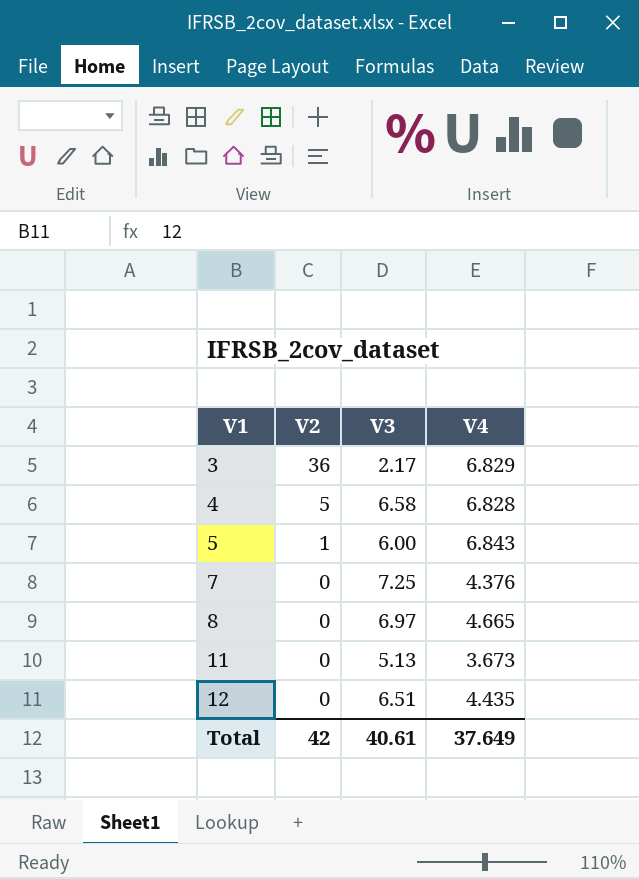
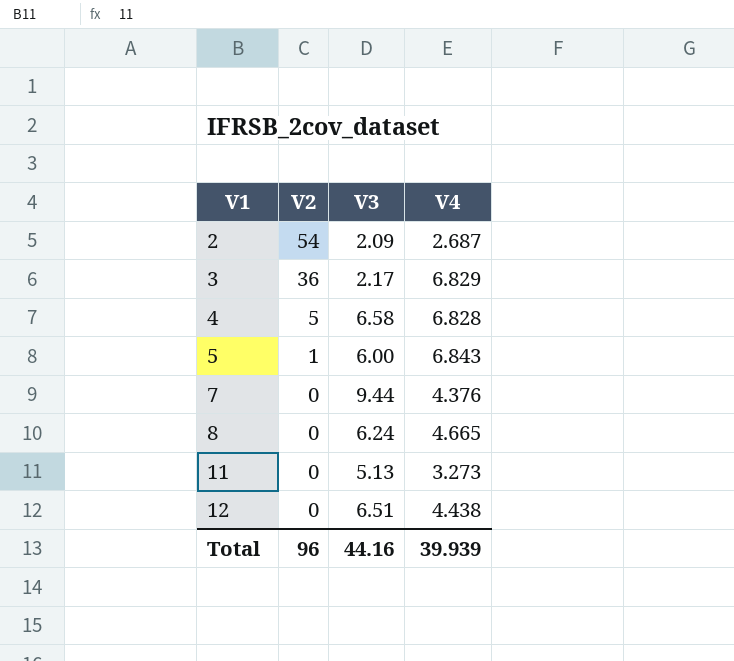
row 2: none -> 54 | 2.09 | 2.687
7 | V3: 7.25 -> 9.44
8 | V3: 6.97 -> 6.24
11 | V4: 3.673 -> 3.273
12 | V4: 4.435 -> 4.438
Total | V2: 42 -> 96
Total | V3: 40.61 -> 44.16
Total | V4: 37.649 -> 39.939

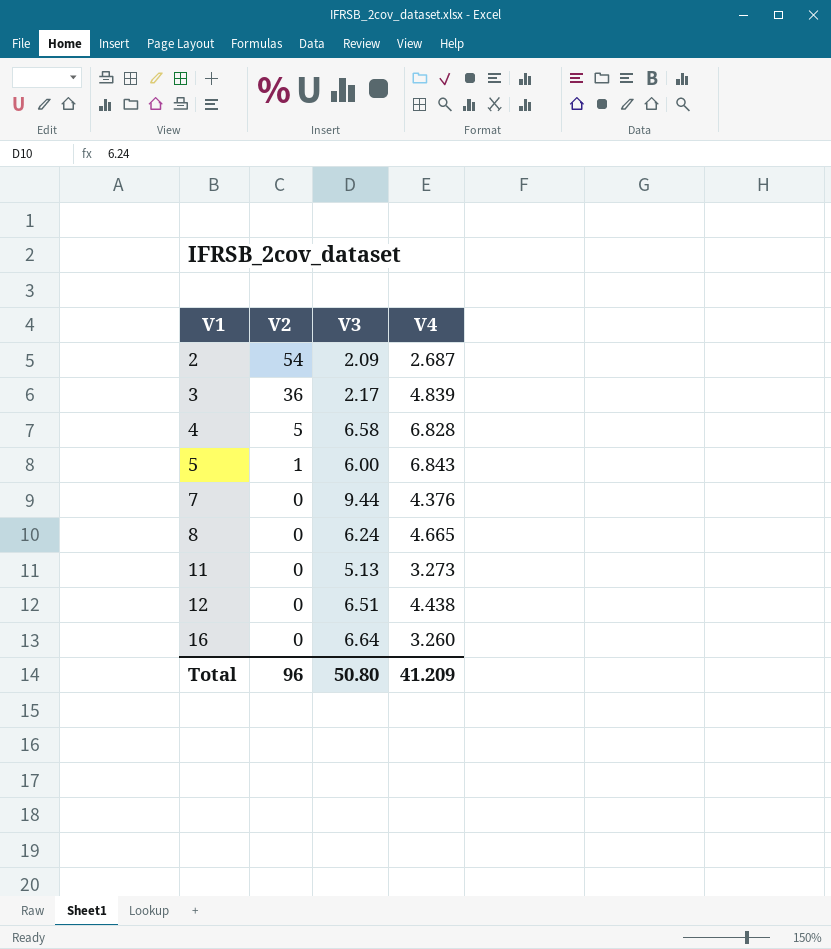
3 | V4: 6.829 -> 4.839
row 16: none -> 0 | 6.64 | 3.260
Total | V3: 44.16 -> 50.80
Total | V4: 39.939 -> 41.209

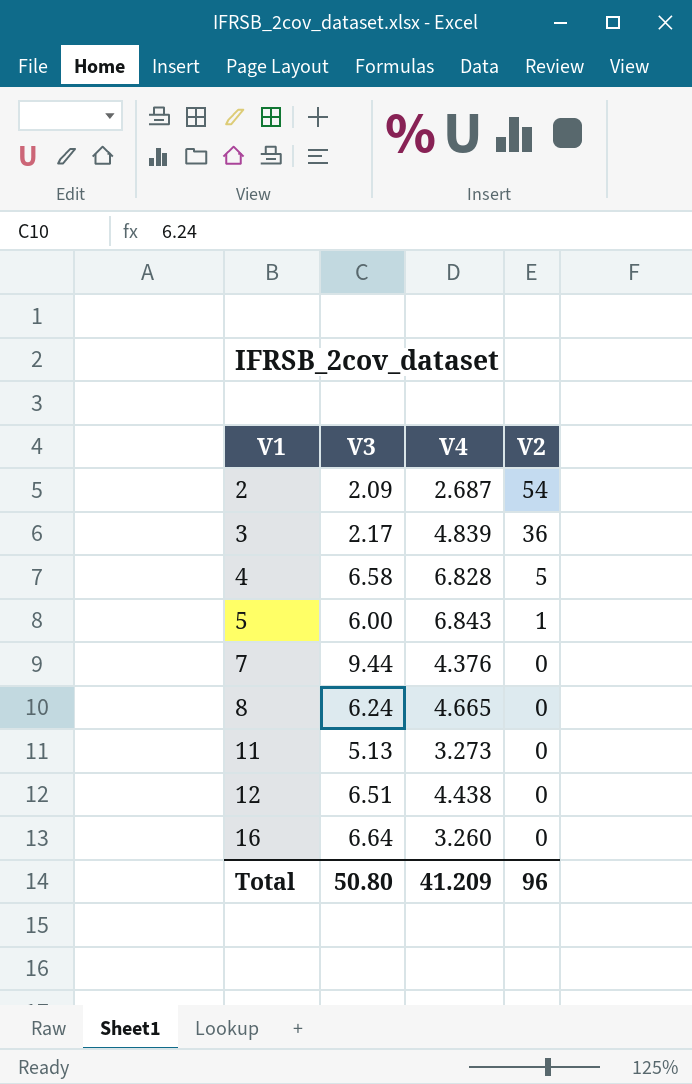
column V2 | position: 2 -> 4

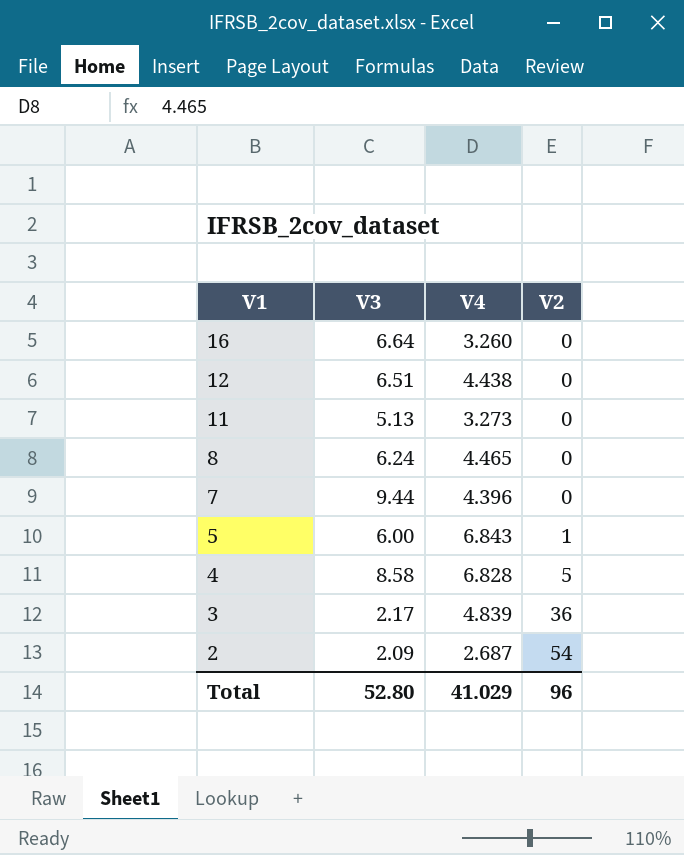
row order: V1 ascending -> V1 descending
8 | V4: 4.665 -> 4.465
7 | V4: 4.376 -> 4.396
4 | V3: 6.58 -> 8.58
Total | V3: 50.80 -> 52.80
Total | V4: 41.209 -> 41.029

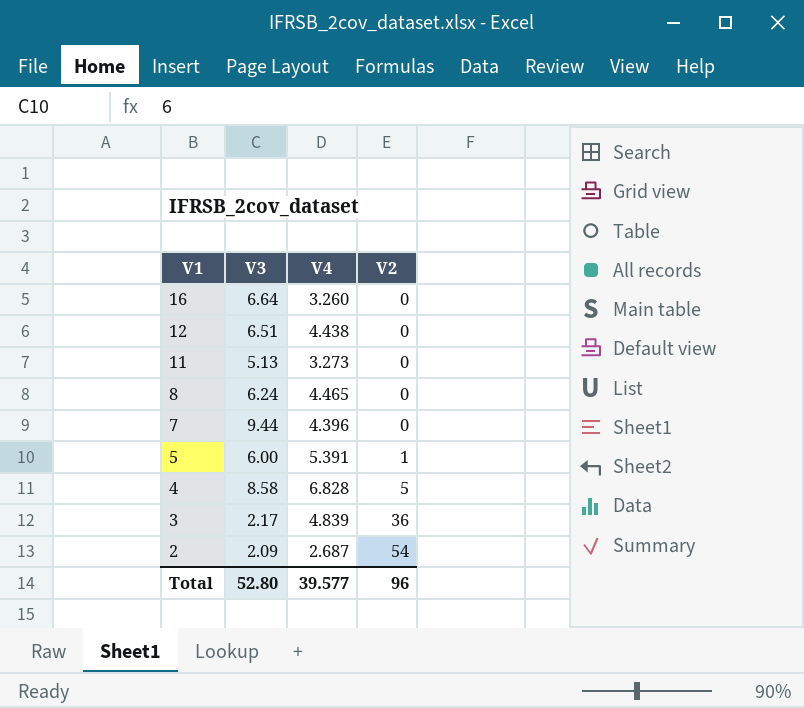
5 | V4: 6.843 -> 5.391
Total | V4: 41.029 -> 39.577

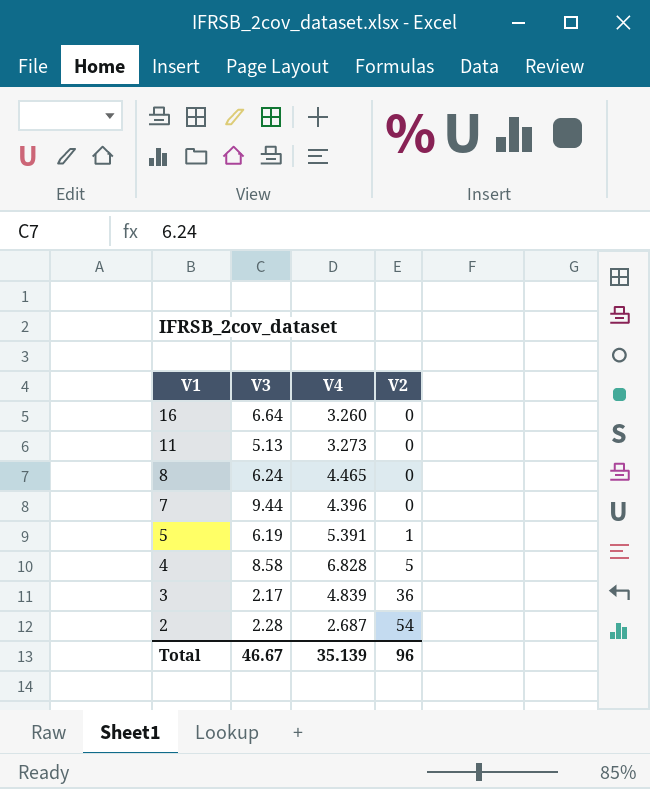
row 12: 6.51 | 4.438 | 0 -> none
5 | V3: 6.00 -> 6.19
2 | V3: 2.09 -> 2.28
Total | V3: 52.80 -> 46.67
Total | V4: 39.577 -> 35.139

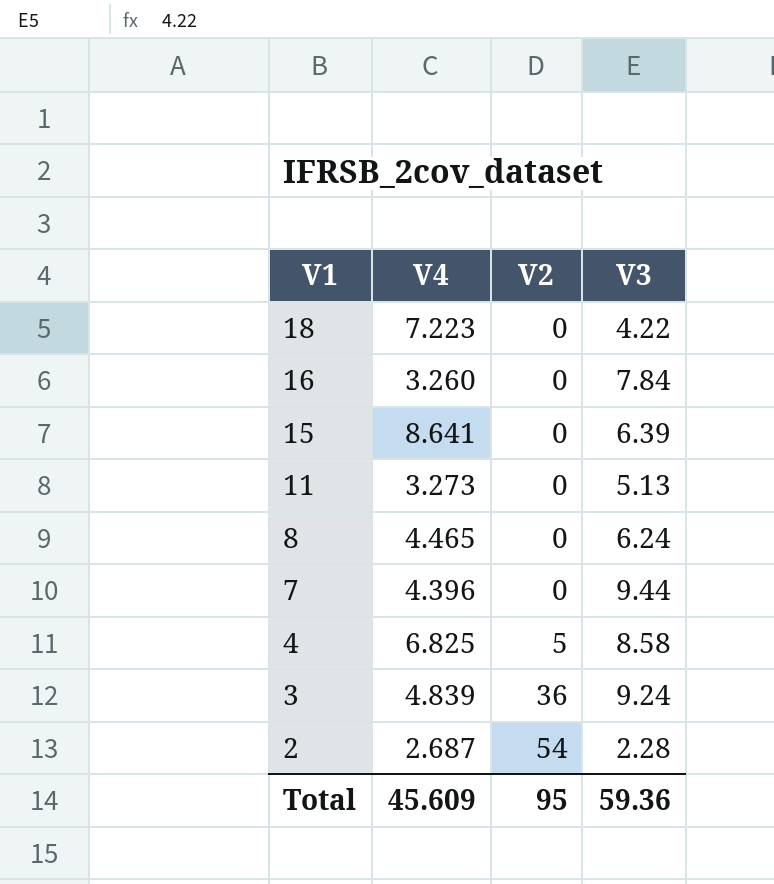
column V3 | position: 2 -> 4
row 5: 6.19 | 5.391 | 1 -> none
row 18: none -> 7.223 | 0 | 4.22
16 | V3: 6.64 -> 7.84
row 15: none -> 8.641 | 0 | 6.39
4 | V4: 6.828 -> 6.825
3 | V3: 2.17 -> 9.24
Total | V4: 35.139 -> 45.609
Total | V2: 96 -> 95
Total | V3: 46.67 -> 59.36

